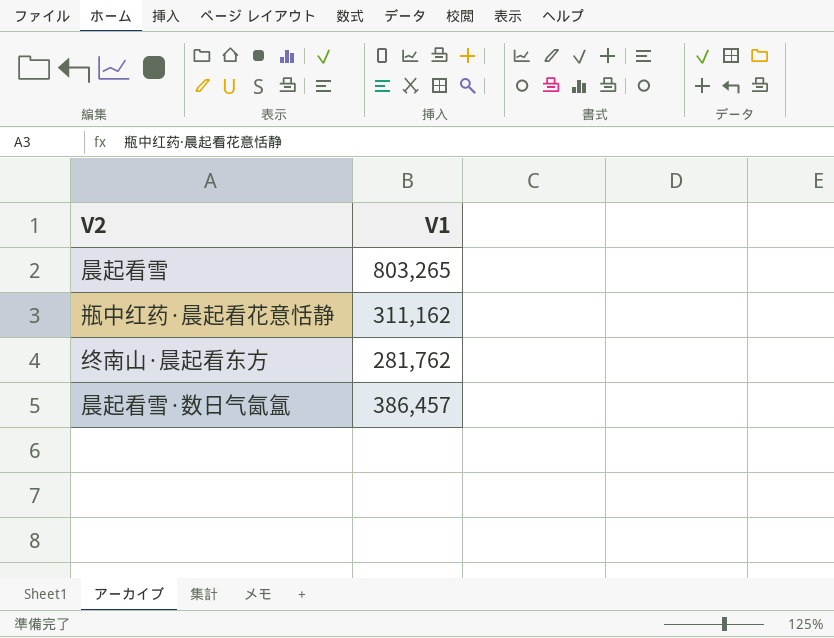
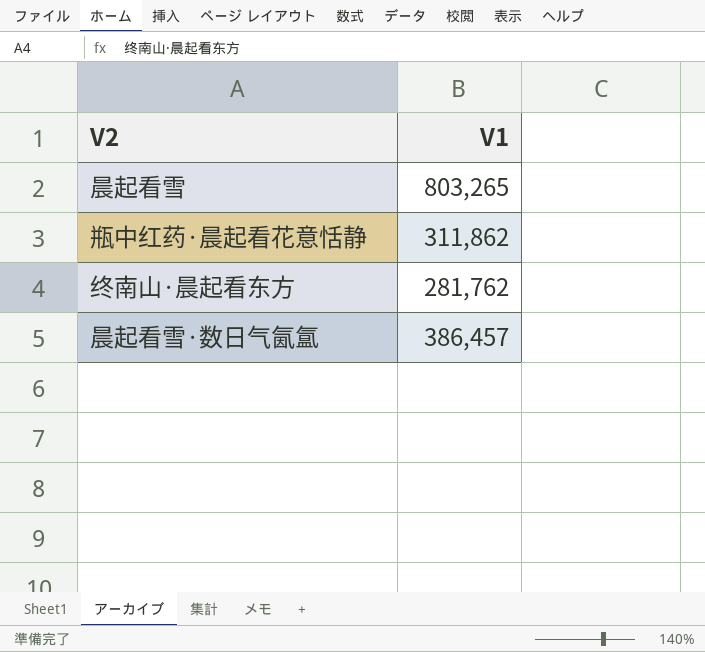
瓶中红药·晨起看花意恬静 | V1: 311,162 -> 311,862

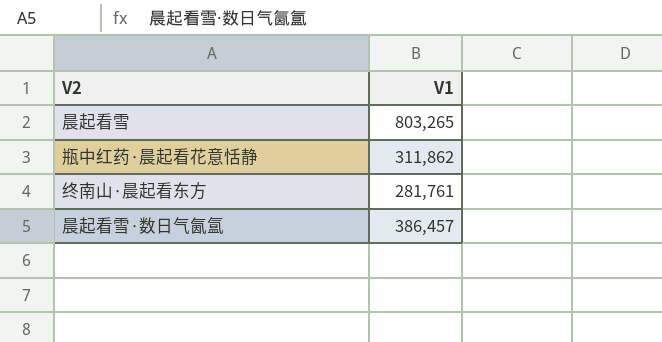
终南山·晨起看东方 | V1: 281,762 -> 281,761

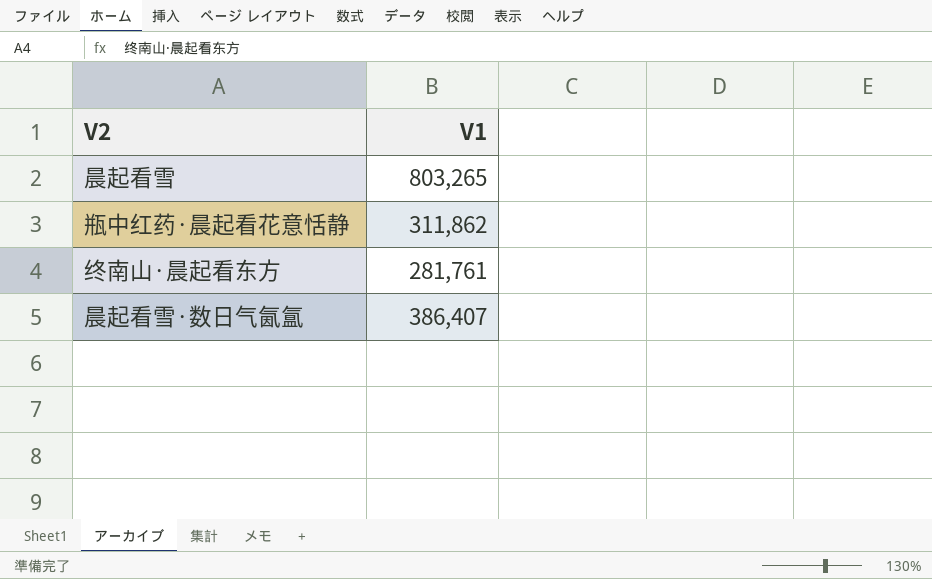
晨起看雪·数日气氤氲 | V1: 386,457 -> 386,407

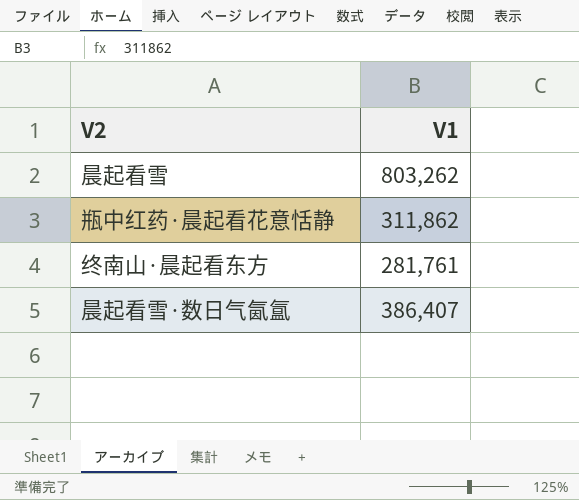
晨起看雪 | V1: 803,265 -> 803,262

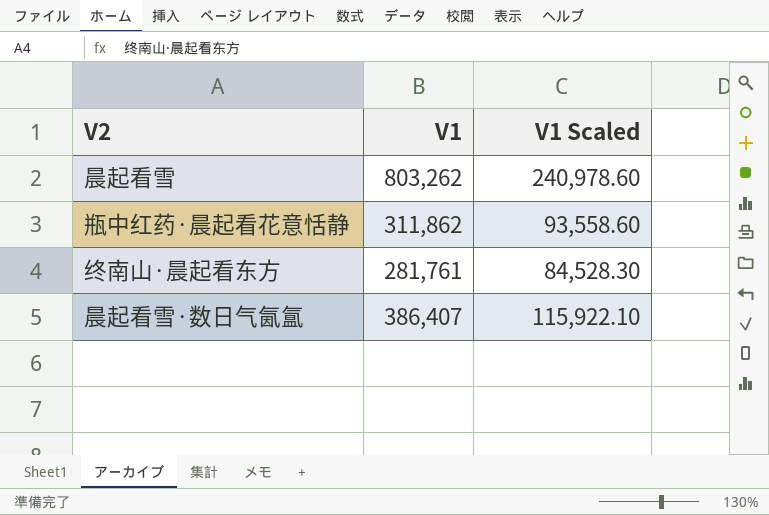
column V1 Scaled | formula: none -> [V1] * 0.3

